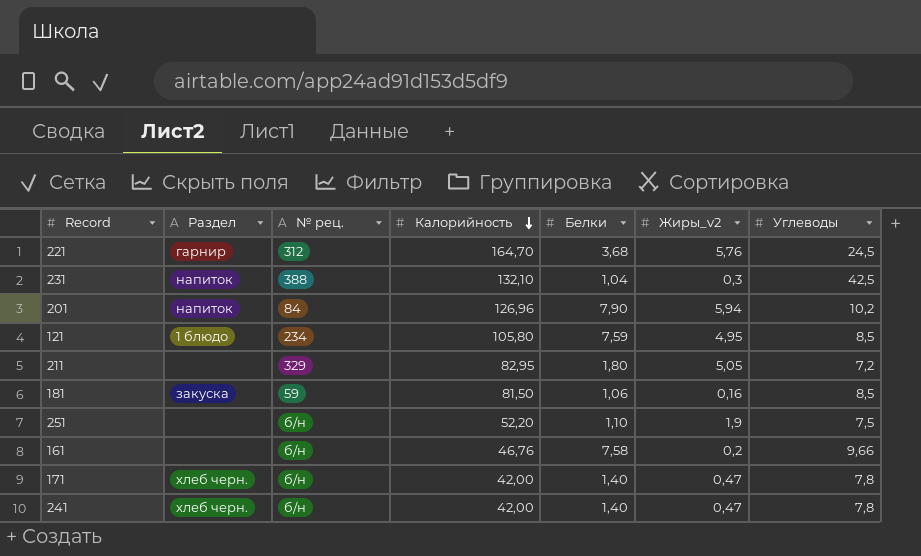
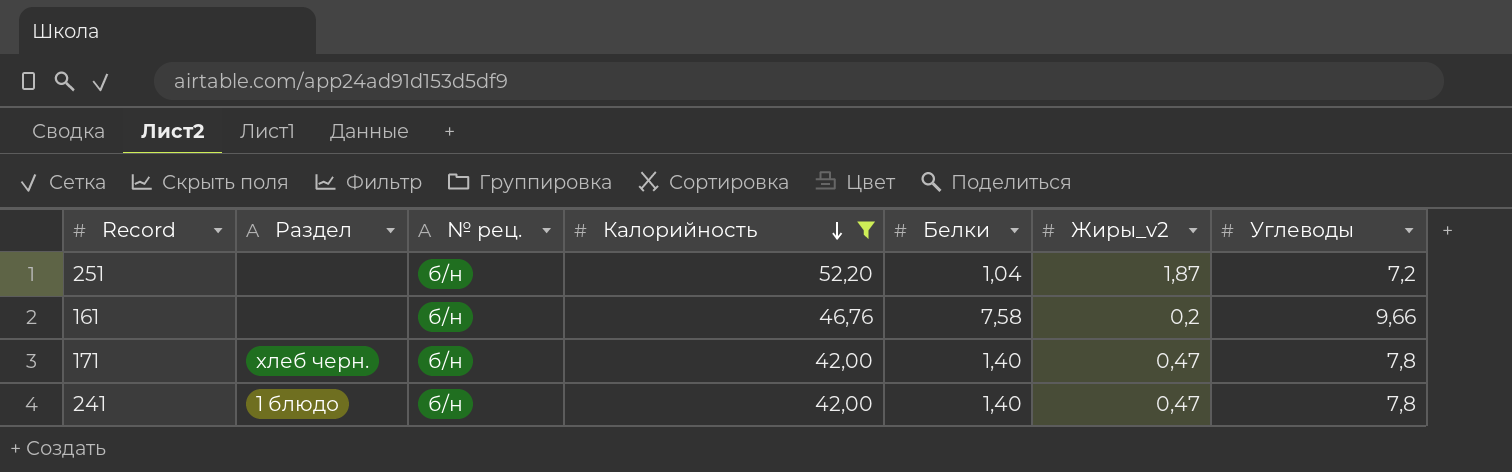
filter: none -> Калорийность <= 52,20
251 | Белки: 1,10 -> 1,04
251 | Жиры_v2: 1,9 -> 1,87
251 | Углеводы: 7,5 -> 7,2
241 | Раздел: хлеб черн. -> 1 блюдо

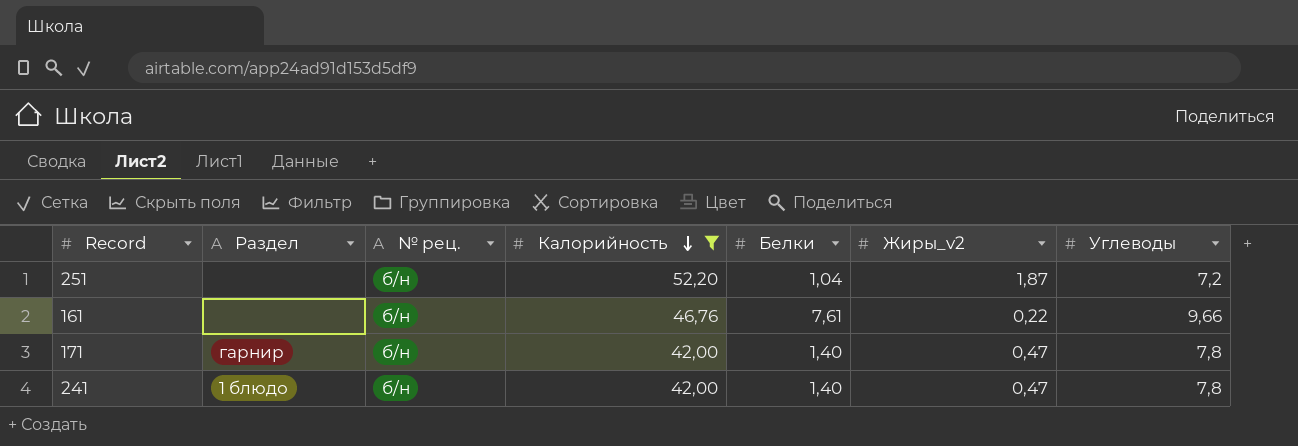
161 | Белки: 7,58 -> 7,61
161 | Жиры_v2: 0,2 -> 0,22
171 | Раздел: хлеб черн. -> гарнир

